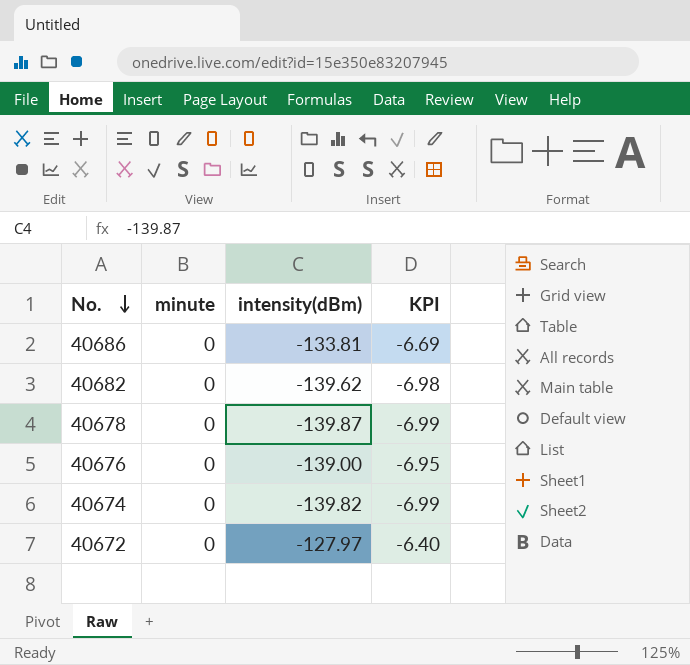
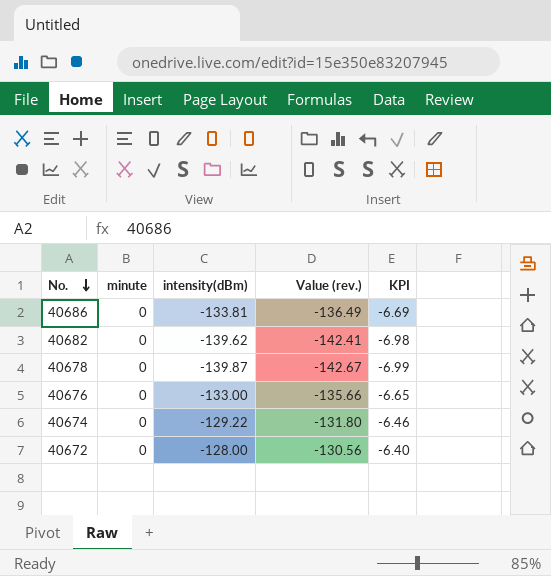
column Value (rev.) | formula: none -> [intensity(dBm)] * 1.02
40676 | intensity(dBm): -139.00 -> -133.00
40676 | KPI: -6.95 -> -6.65
40674 | intensity(dBm): -139.82 -> -129.22
40674 | KPI: -6.99 -> -6.46
40672 | intensity(dBm): -127.97 -> -128.00

